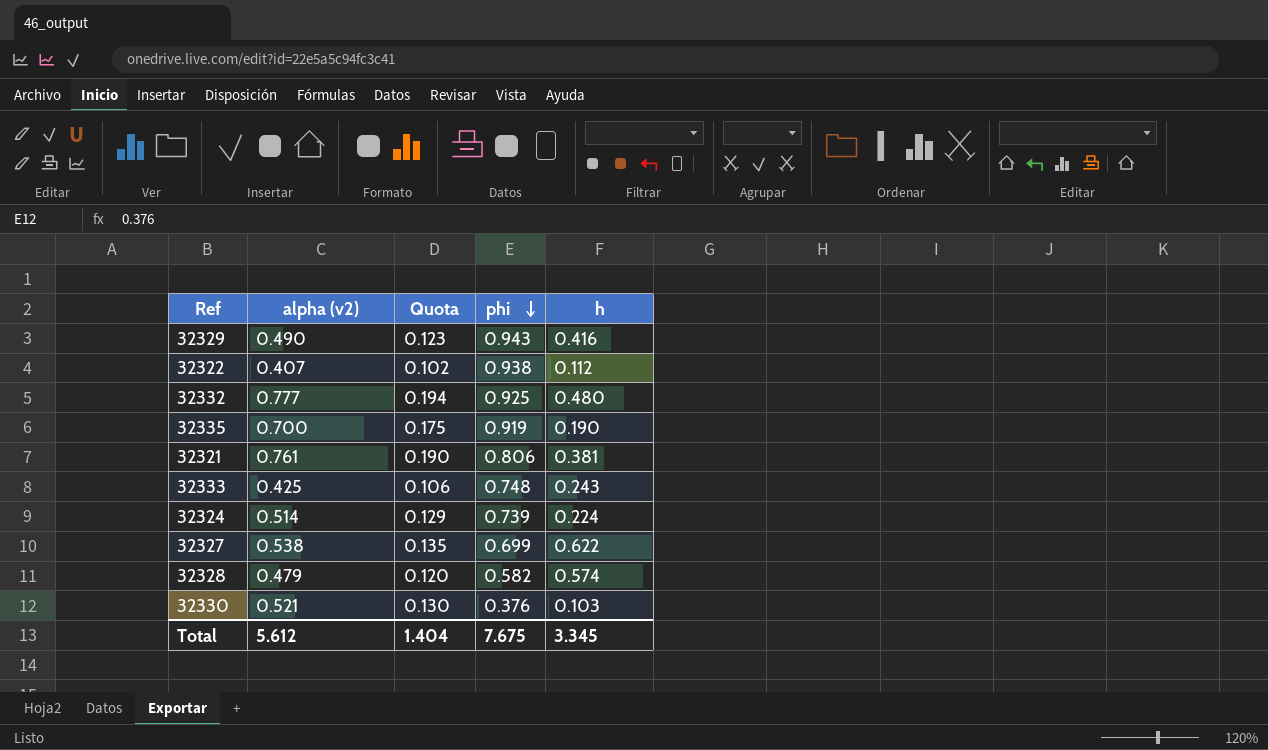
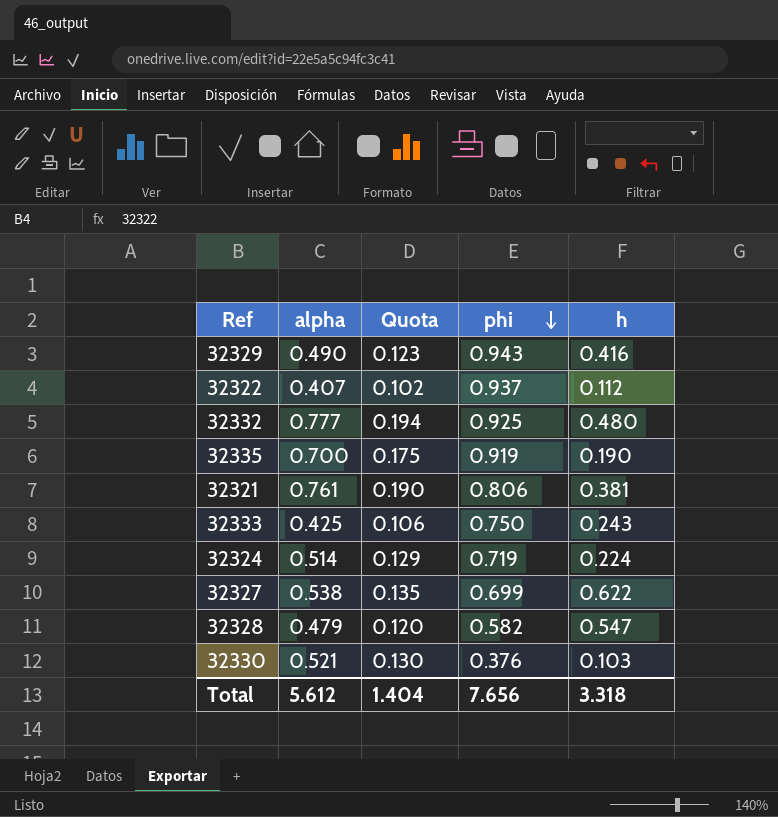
column name: alpha (v2) -> alpha
32322 | phi: 0.938 -> 0.937
32333 | phi: 0.748 -> 0.750
32324 | phi: 0.739 -> 0.719
32328 | h: 0.574 -> 0.547
Total | phi: 7.675 -> 7.656
Total | h: 3.345 -> 3.318

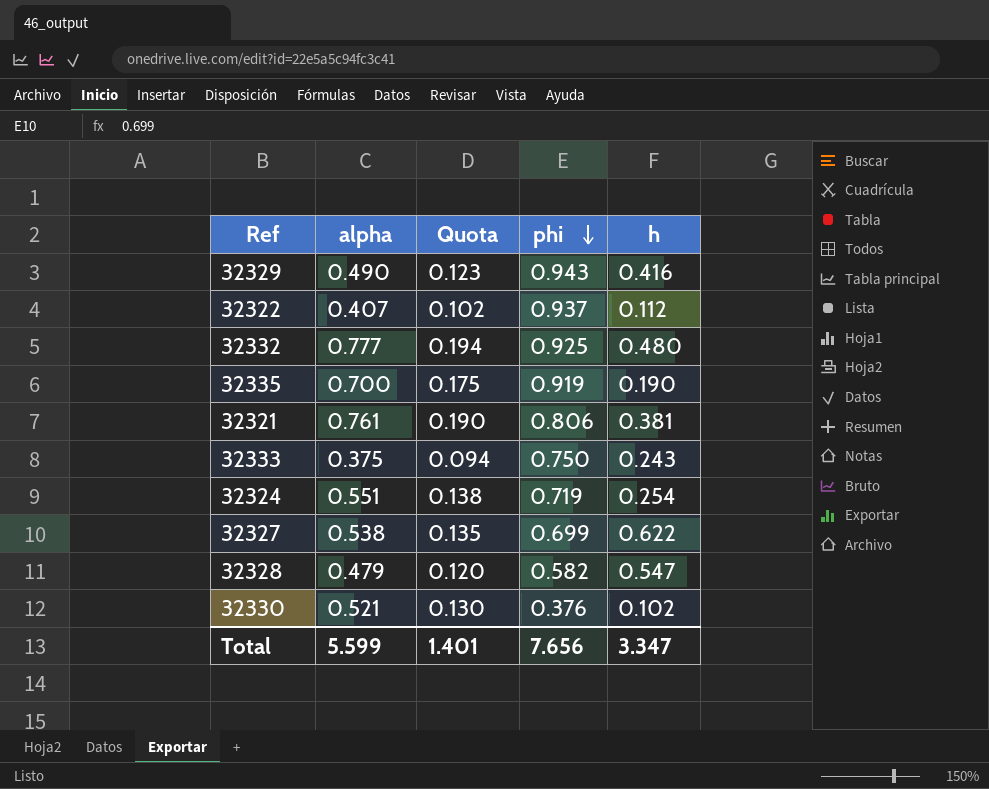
32333 | alpha: 0.425 -> 0.375
32333 | Quota: 0.106 -> 0.094
32324 | alpha: 0.514 -> 0.551
32324 | Quota: 0.129 -> 0.138
32324 | h: 0.224 -> 0.254
32330 | h: 0.103 -> 0.102
Total | alpha: 5.612 -> 5.599
Total | Quota: 1.404 -> 1.401
Total | h: 3.318 -> 3.347

